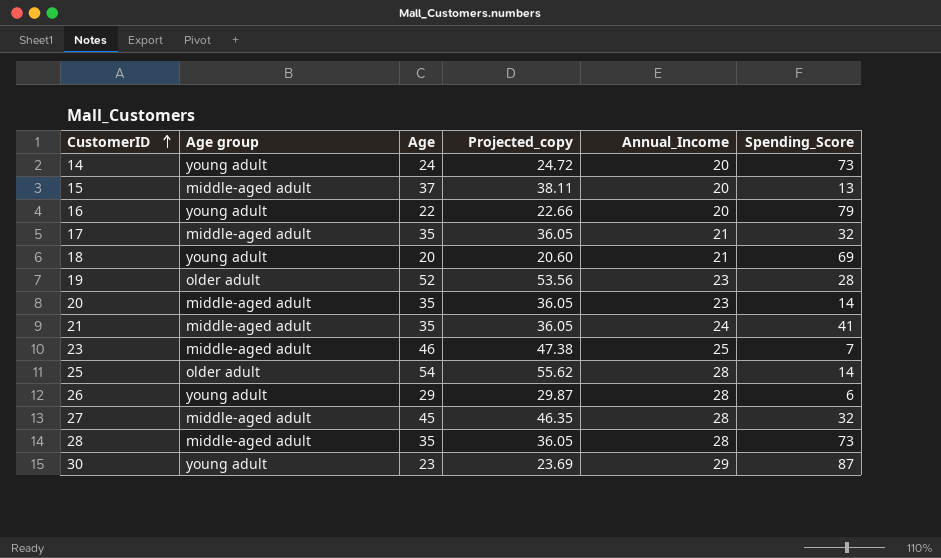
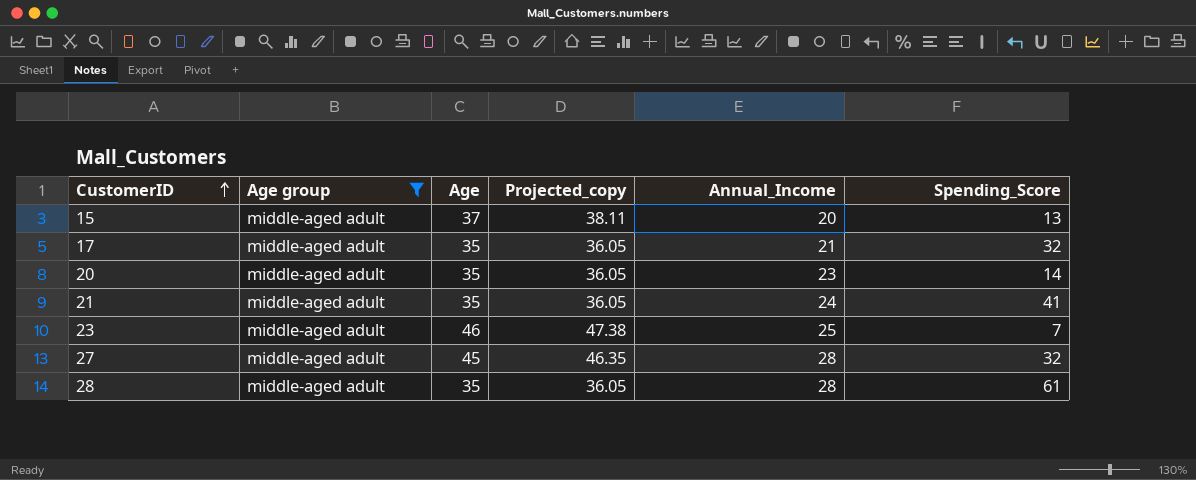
filter: none -> Age group = middle-aged adult
28 | Spending_Score: 73 -> 61

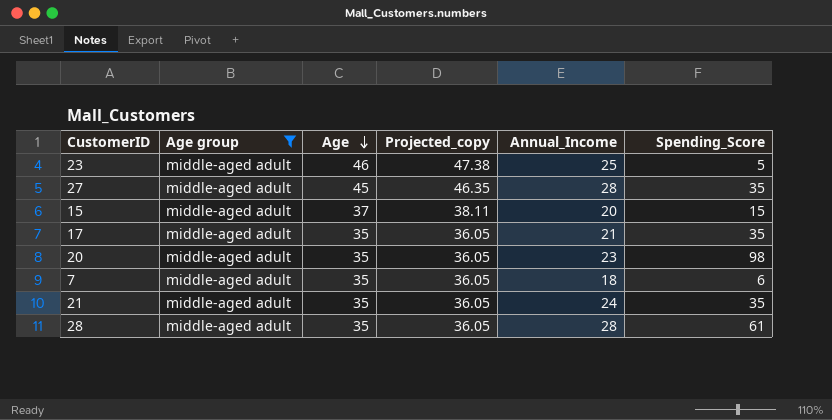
row order: CustomerID ascending -> Age descending
23 | Spending_Score: 7 -> 5
27 | Spending_Score: 32 -> 35
15 | Spending_Score: 13 -> 15
17 | Spending_Score: 32 -> 35
20 | Spending_Score: 14 -> 98
row 7: none -> middle-aged adult | 35 | 36.05 | 18 | 6
21 | Spending_Score: 41 -> 35

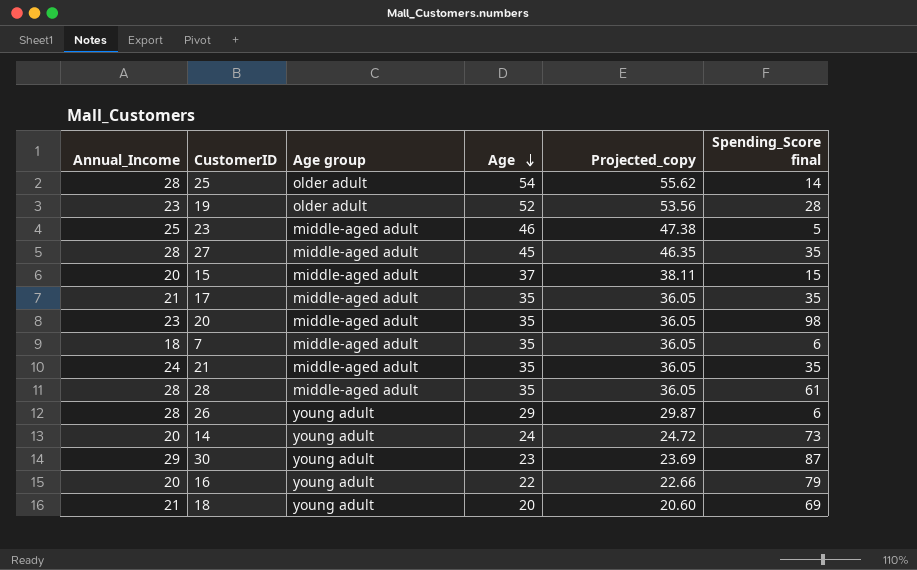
filter: Age group = middle-aged adult -> none
column Annual_Income | position: 5 -> 1
column name: Spending_Score -> Spending_Score final

